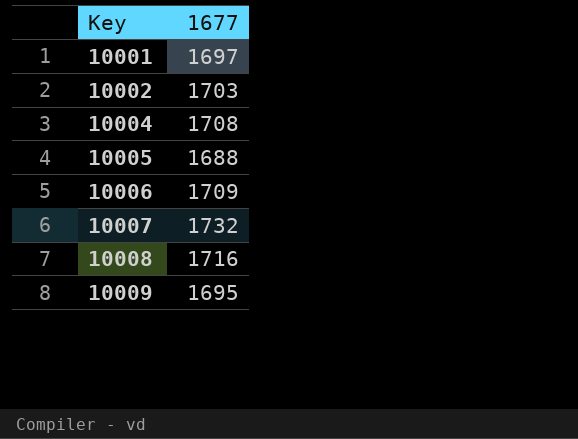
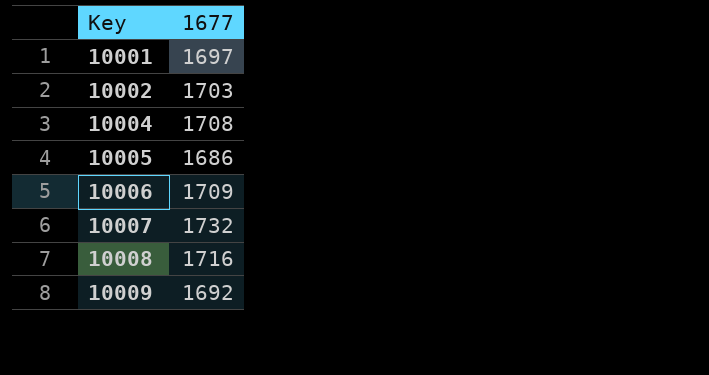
10005 | 1677: 1688 -> 1686
10009 | 1677: 1695 -> 1692

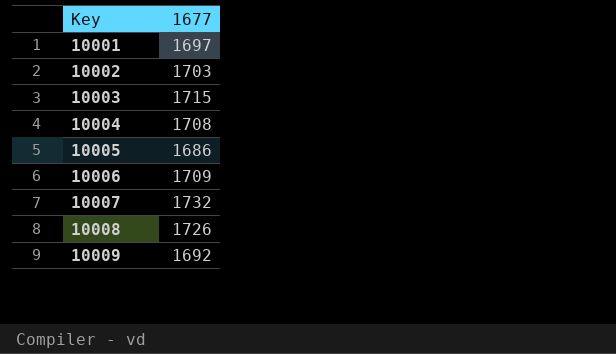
row 10003: none -> 1715
10008 | 1677: 1716 -> 1726

